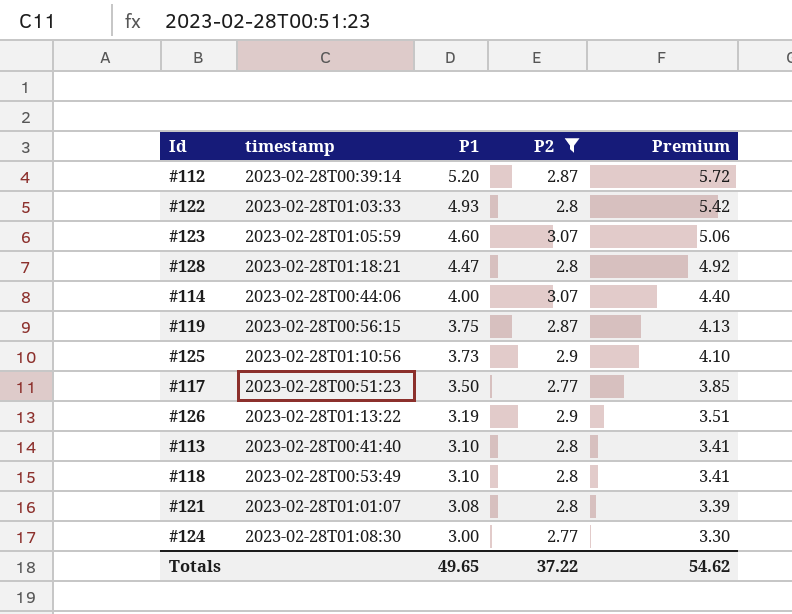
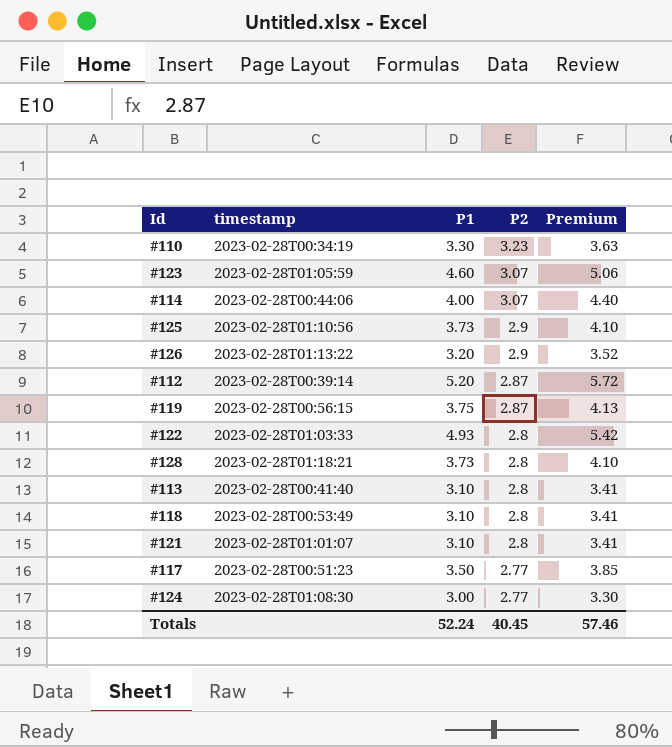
filter: P2 != 3.23 -> none
row order: P1 descending -> P2 descending
#126 | P1: 3.19 -> 3.20
#126 | Premium: 3.51 -> 3.52
#128 | P1: 4.47 -> 3.73
#128 | Premium: 4.92 -> 4.10
#121 | P1: 3.08 -> 3.10
#121 | Premium: 3.39 -> 3.41
Totals | P1: 49.65 -> 52.24
Totals | P2: 37.22 -> 40.45
Totals | Premium: 54.62 -> 57.46

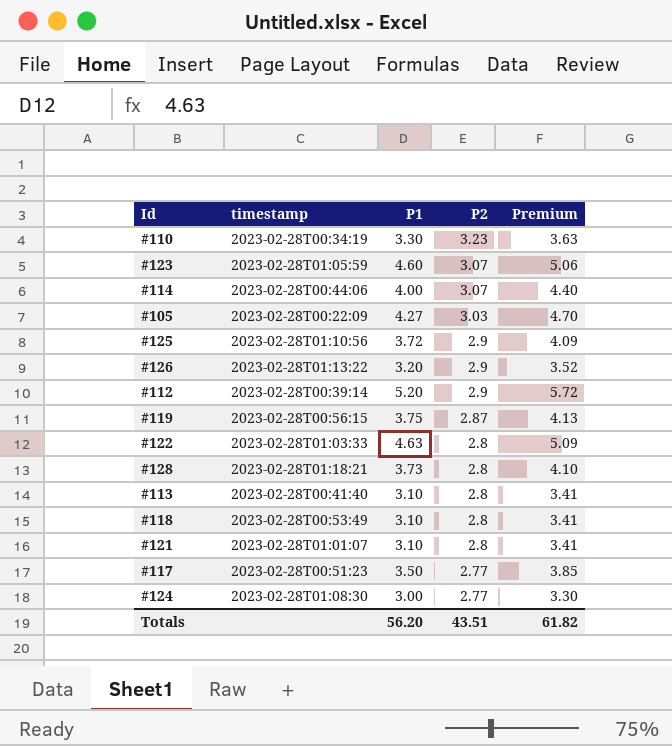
row #105: none -> 2023-02-28T00:22:09 | 4.27 | 3.03 | 4.70
#125 | P1: 3.73 -> 3.72
#125 | Premium: 4.10 -> 4.09
#112 | P2: 2.87 -> 2.9
#122 | P1: 4.93 -> 4.63
#122 | Premium: 5.42 -> 5.09
Totals | P1: 52.24 -> 56.20
Totals | P2: 40.45 -> 43.51
Totals | Premium: 57.46 -> 61.82

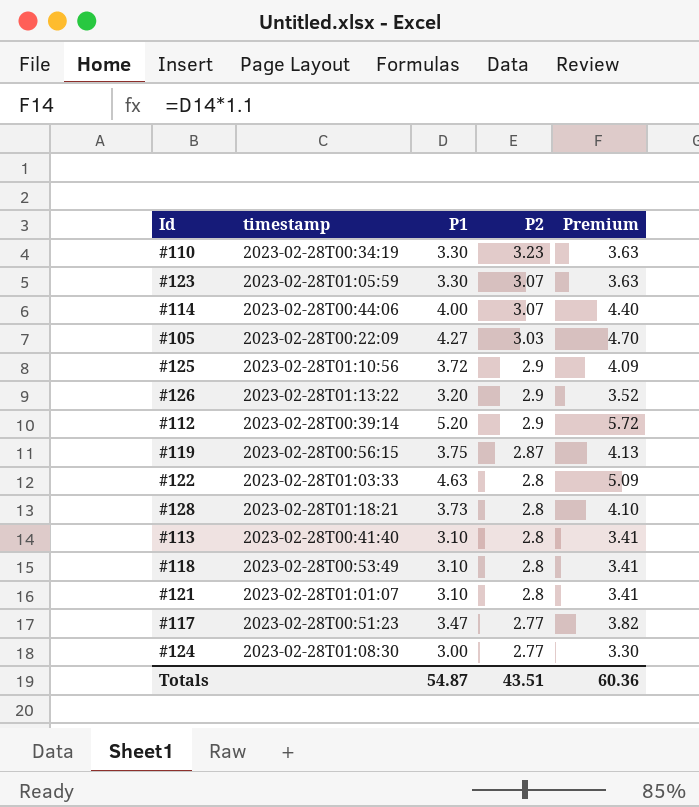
#123 | P1: 4.60 -> 3.30
#123 | Premium: 5.06 -> 3.63
#117 | P1: 3.50 -> 3.47
#117 | Premium: 3.85 -> 3.82
Totals | P1: 56.20 -> 54.87
Totals | Premium: 61.82 -> 60.36

